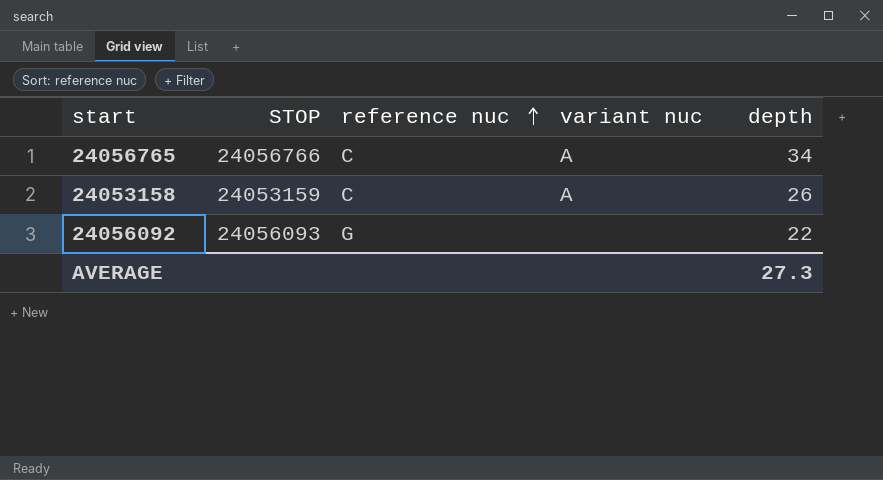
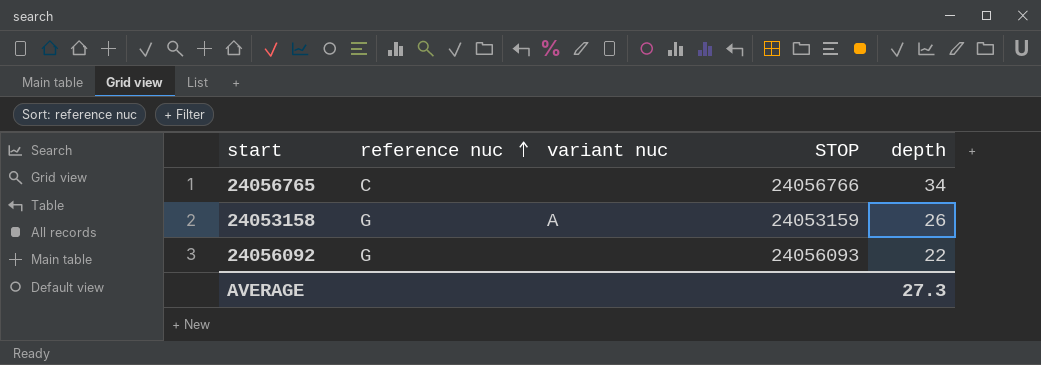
column STOP | position: 2 -> 4
24056765 | variant nuc: A -> none
24053158 | reference nuc: C -> G

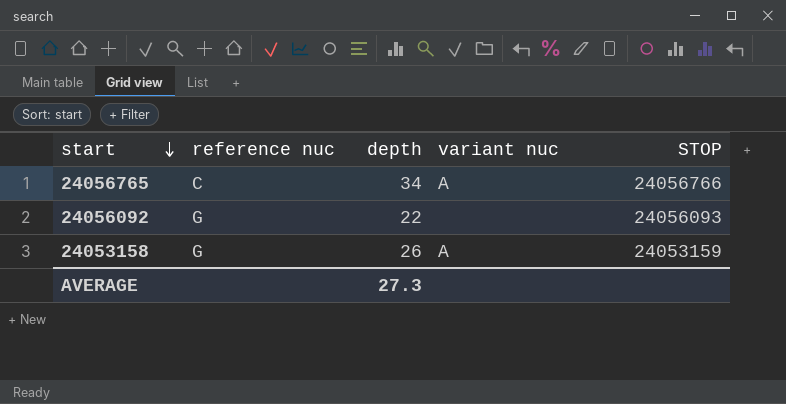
row order: reference nuc ascending -> start descending
column depth | position: 5 -> 3
24056765 | variant nuc: none -> A

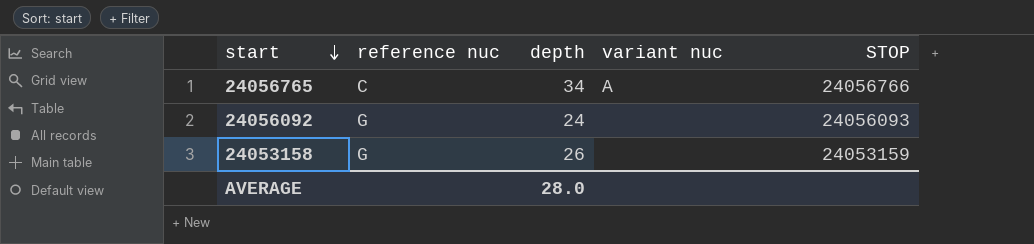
24056092 | depth: 22 -> 24
24053158 | variant nuc: A -> none
AVERAGE | depth: 27.3 -> 28.0

